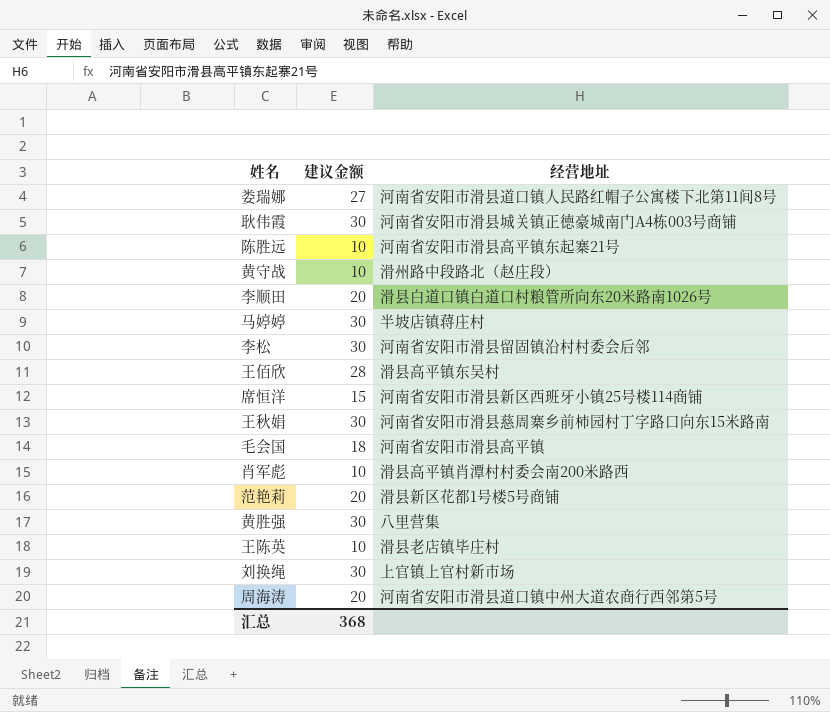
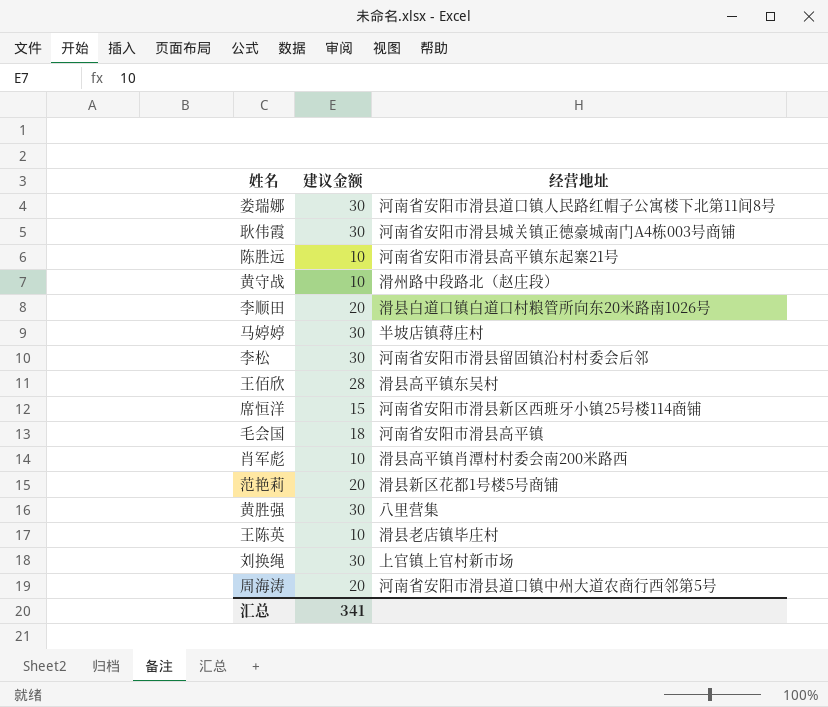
row 王秋娟: 30 | 河南省安阳市滑县慈周寨乡前柿园村丁字路口向东15米路南 -> none
娄瑞娜 | 建议金额: 27 -> 30
汇总 | 建议金额: 368 -> 341

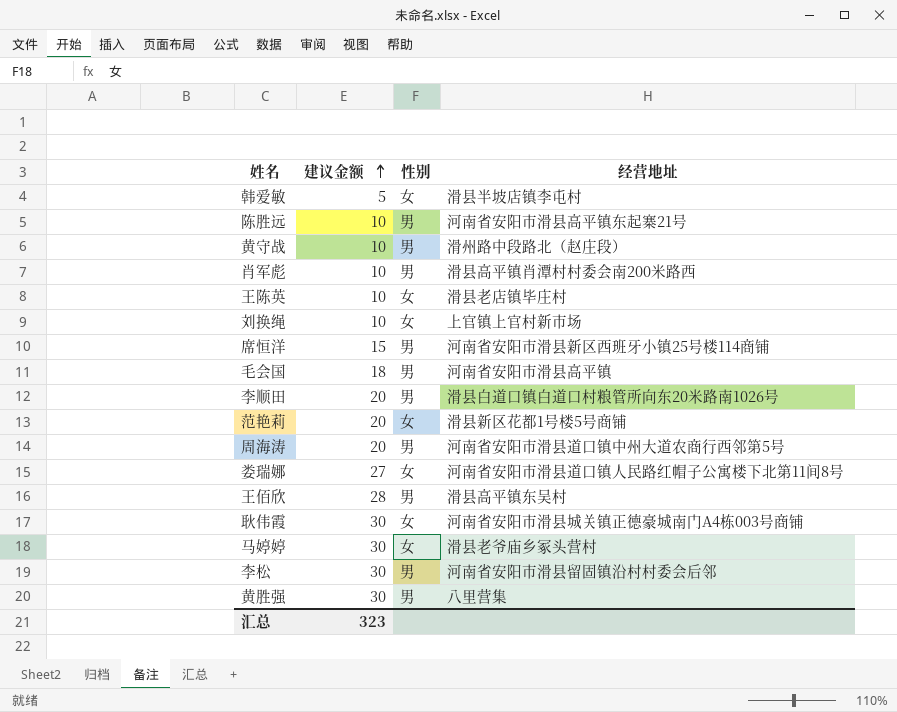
row order: none -> 建议金额 ascending
column 性别 | position: none -> 3
row 韩爱敏: none -> 5 | 女 | 滑县半坡店镇李屯村
刘换绳 | 建议金额: 30 -> 10
娄瑞娜 | 建议金额: 30 -> 27
马婷婷 | 经营地址: 半坡店镇蒋庄村 -> 滑县老爷庙乡冢头营村
汇总 | 建议金额: 341 -> 323

